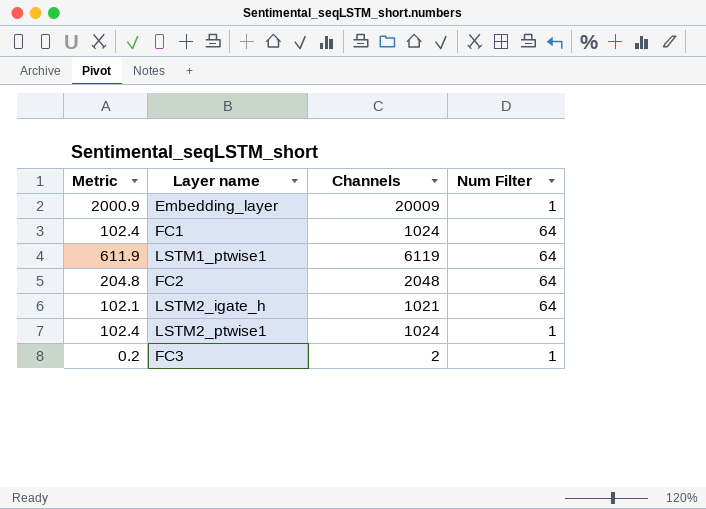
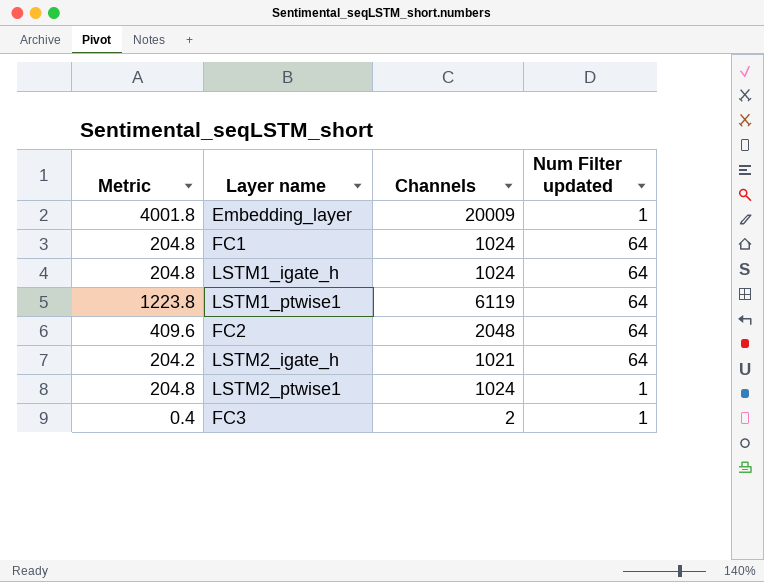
column Metric | formula: [Channels] * 0.1 -> [Channels] * 0.2
column name: Num Filter -> Num Filter updated
row LSTM1_igate_h: none -> 204.8 | 1024 | 64

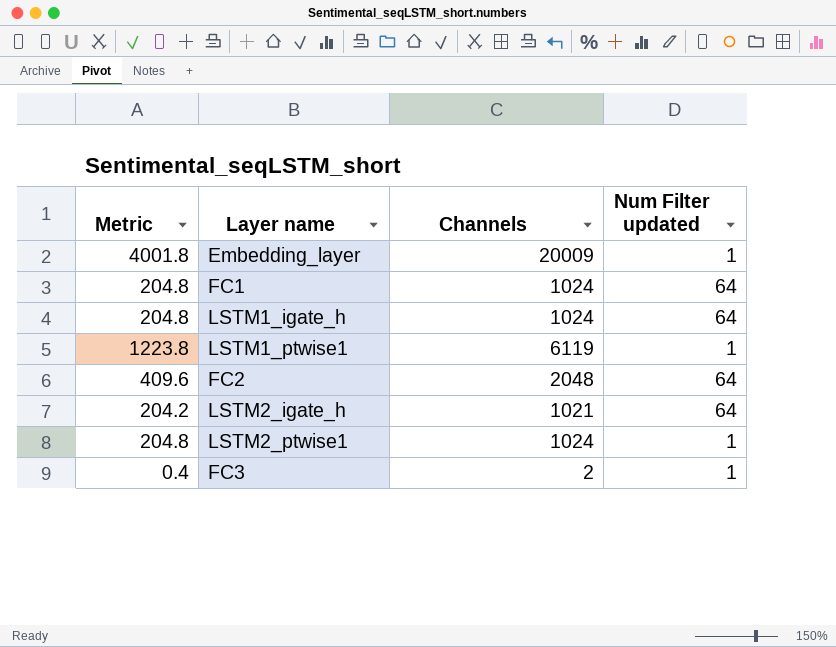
LSTM1_ptwise1 | Num Filter updated: 64 -> 1

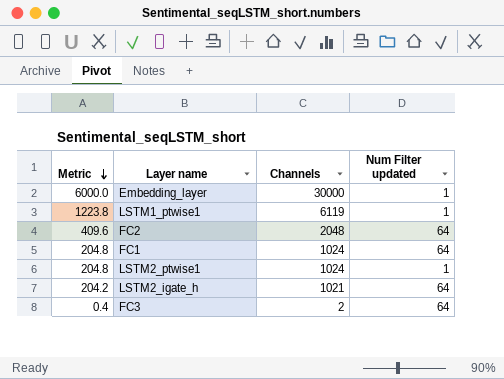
row order: none -> Metric descending
row LSTM1_igate_h: 204.8 | 1024 | 64 -> none
Embedding_layer | Metric: 4001.8 -> 6000.0
Embedding_layer | Channels: 20009 -> 30000
FC3 | Num Filter updated: 1 -> 64

